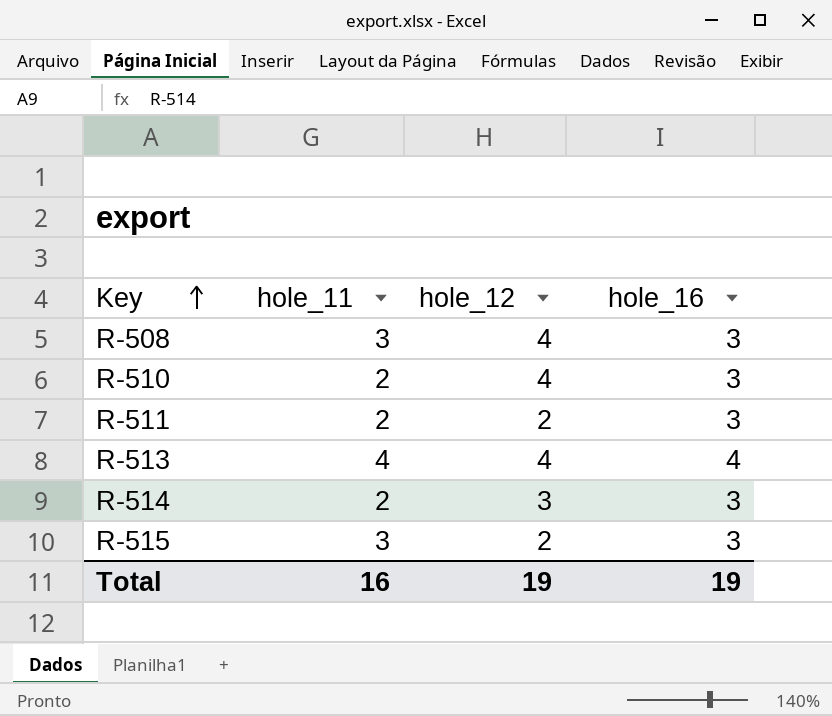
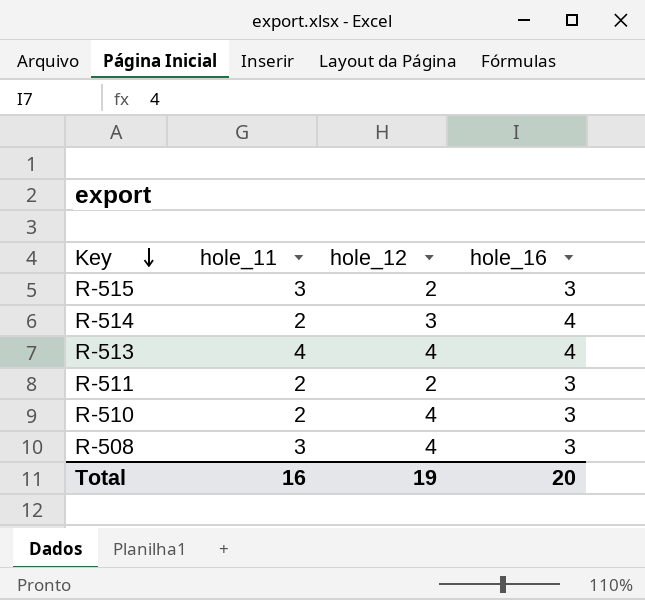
row order: Key ascending -> Key descending
R-514 | hole_16: 3 -> 4
Total | hole_16: 19 -> 20

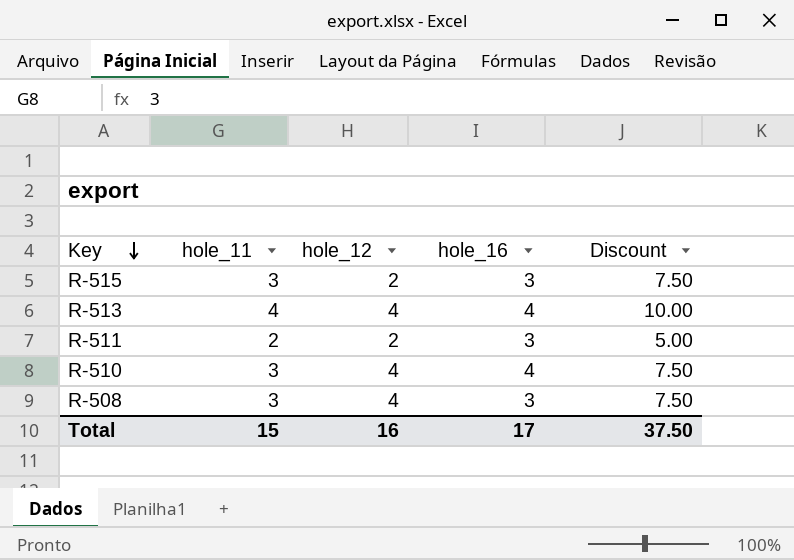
column Discount | formula: none -> [hole_11] * 2.5
row R-514: 2 | 3 | 4 -> none
R-510 | hole_11: 2 -> 3
R-510 | hole_16: 3 -> 4
Total | hole_11: 16 -> 15
Total | hole_12: 19 -> 16
Total | hole_16: 20 -> 17

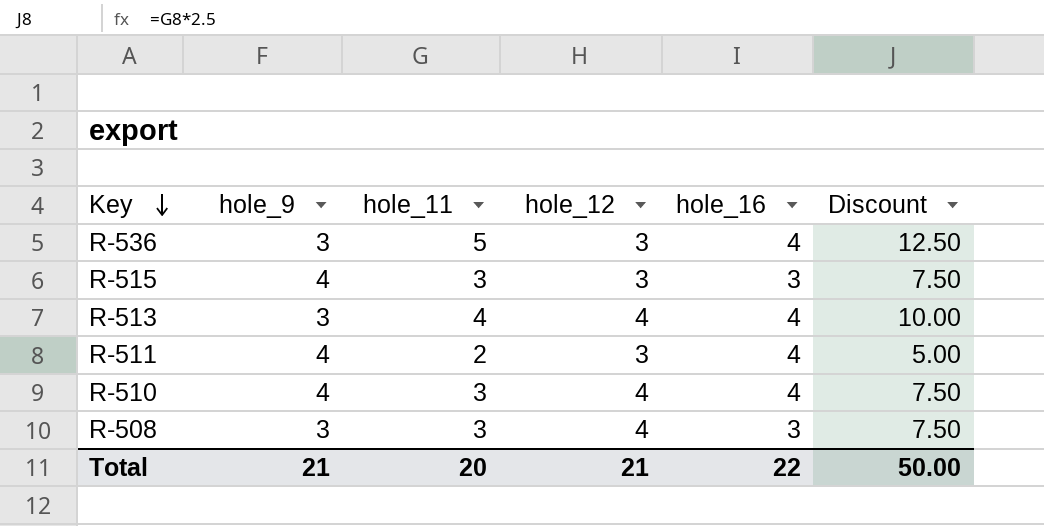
column hole_9 | position: none -> 2
row R-536: none -> 3 | 5 | 3 | 4 | 12.50
R-515 | hole_12: 2 -> 3
R-511 | hole_12: 2 -> 3
R-511 | hole_16: 3 -> 4
Total | hole_11: 15 -> 20
Total | hole_12: 16 -> 21
Total | hole_16: 17 -> 22
Total | Discount: 37.50 -> 50.00

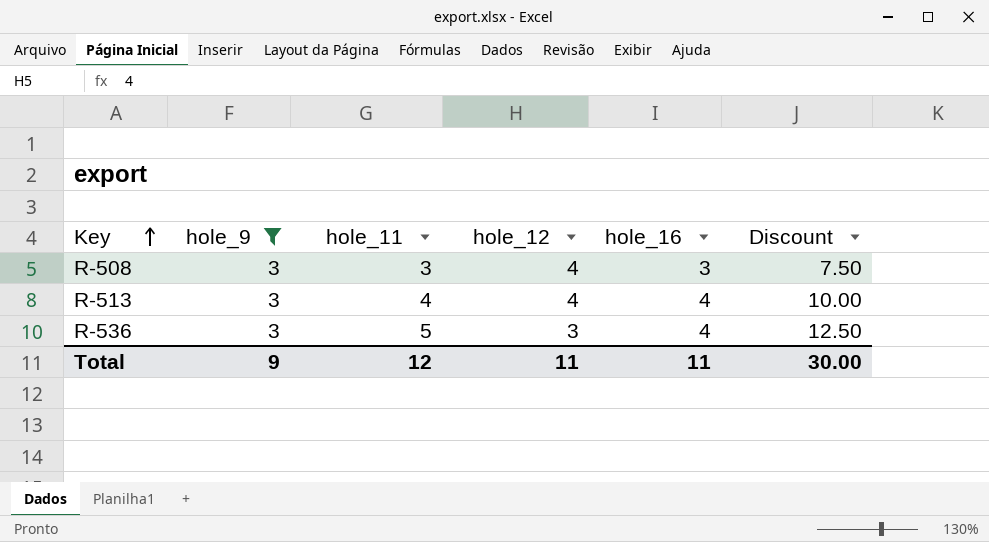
filter: none -> hole_9 = 3
row order: Key descending -> Key ascending
Total | hole_9: 21 -> 9
Total | hole_11: 20 -> 12
Total | hole_12: 21 -> 11
Total | hole_16: 22 -> 11
Total | Discount: 50.00 -> 30.00

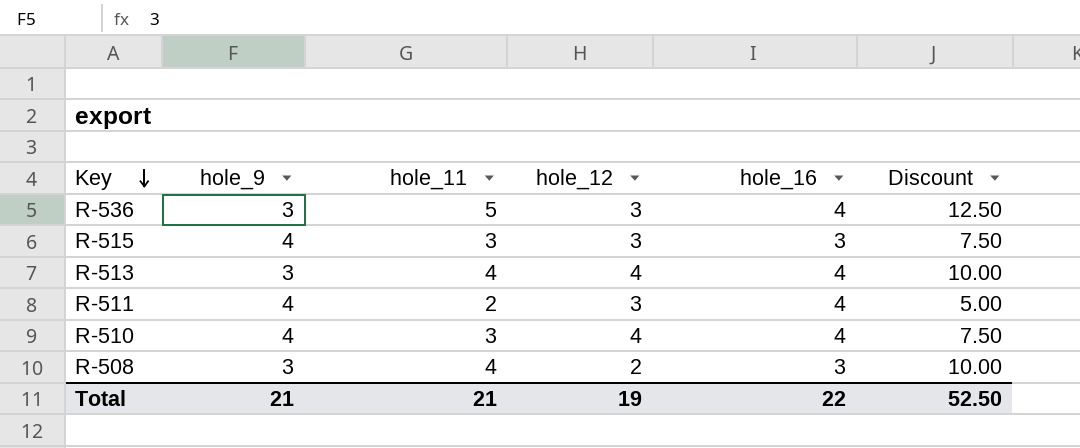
filter: hole_9 = 3 -> none
row order: Key ascending -> Key descending
R-508 | hole_11: 3 -> 4
R-508 | hole_12: 4 -> 2
R-508 | Discount: 7.50 -> 10.00
Total | hole_9: 9 -> 21
Total | hole_11: 12 -> 21
Total | hole_12: 11 -> 19
Total | hole_16: 11 -> 22
Total | Discount: 30.00 -> 52.50

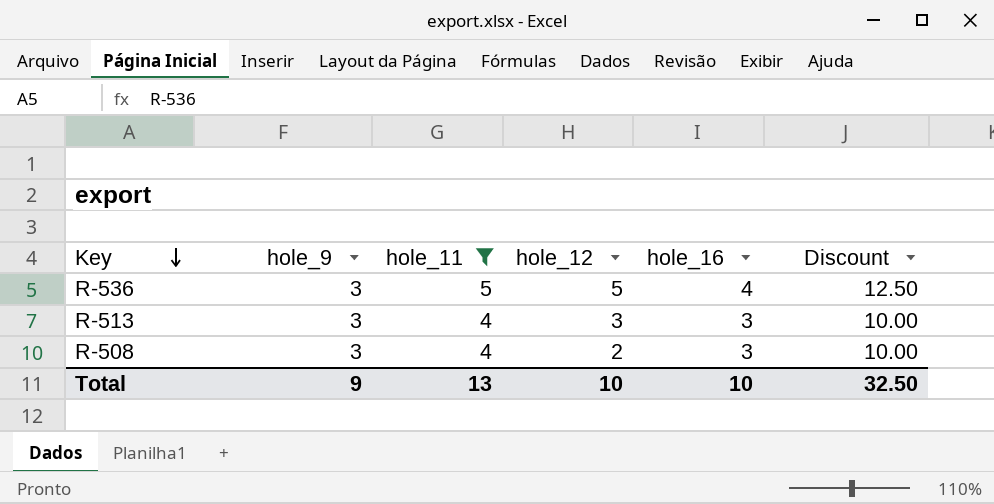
filter: none -> hole_11 >= 4
R-536 | hole_12: 3 -> 5
R-513 | hole_12: 4 -> 3
R-513 | hole_16: 4 -> 3
Total | hole_9: 21 -> 9
Total | hole_11: 21 -> 13
Total | hole_12: 19 -> 10
Total | hole_16: 22 -> 10
Total | Discount: 52.50 -> 32.50

